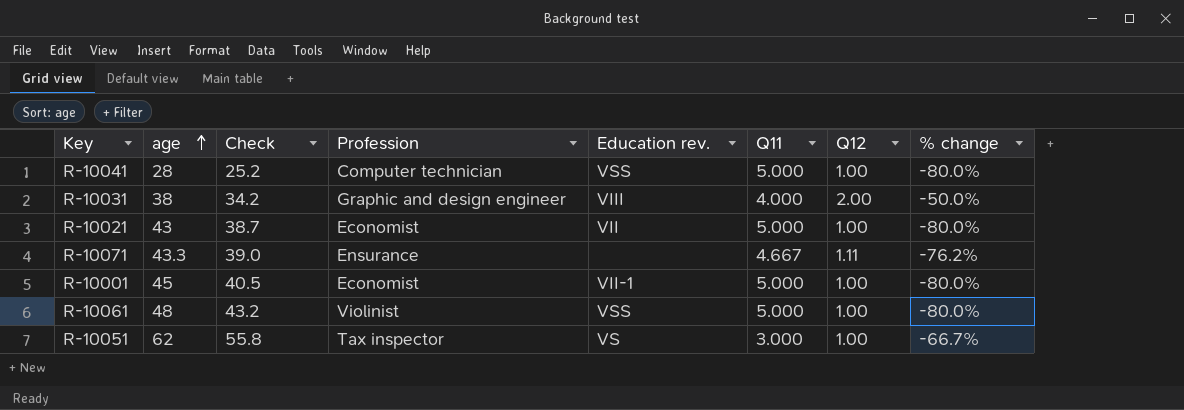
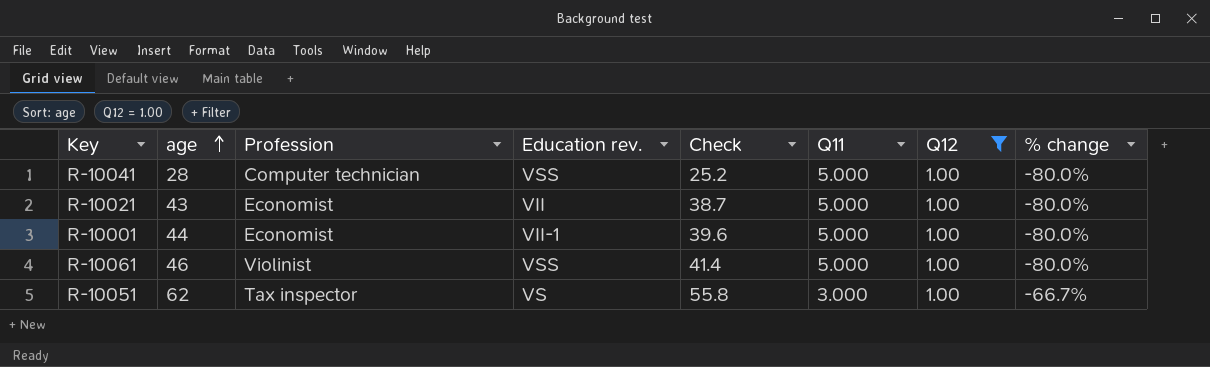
filter: none -> Q12 = 1.00
column Check | position: 3 -> 5
R-10001 | age: 45 -> 44
R-10001 | Check: 40.5 -> 39.6
R-10061 | age: 48 -> 46
R-10061 | Check: 43.2 -> 41.4

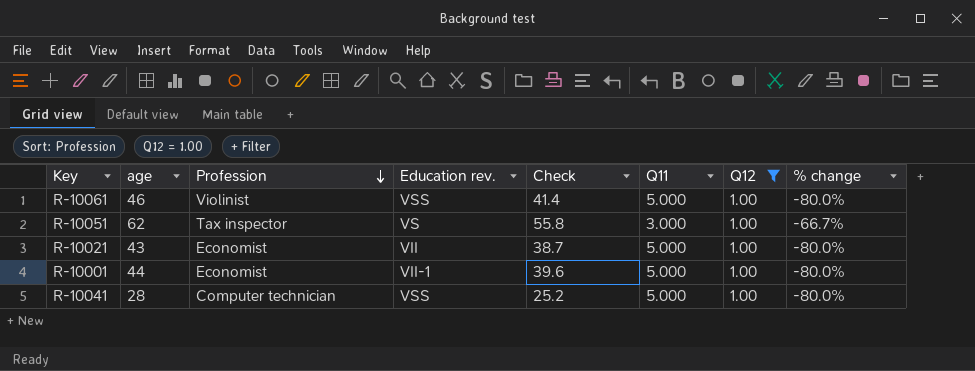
row order: age ascending -> Profession descending

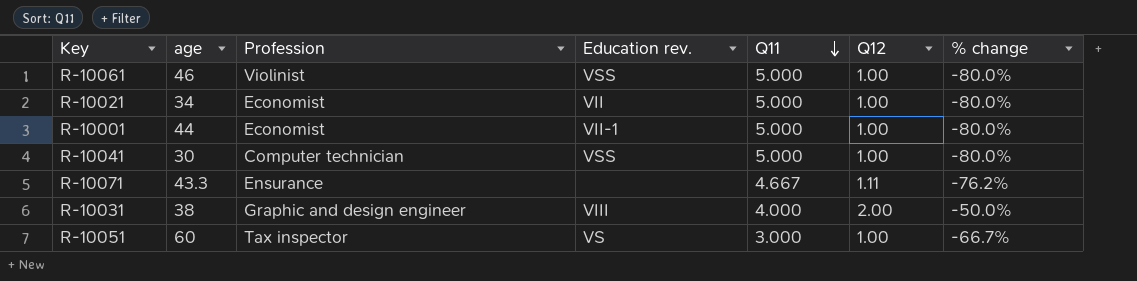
filter: Q12 = 1.00 -> none
row order: Profession descending -> Q11 descending
column Check | formula: [age] * 0.9 -> none
R-10021 | age: 43 -> 34
R-10041 | age: 28 -> 30
R-10051 | age: 62 -> 60

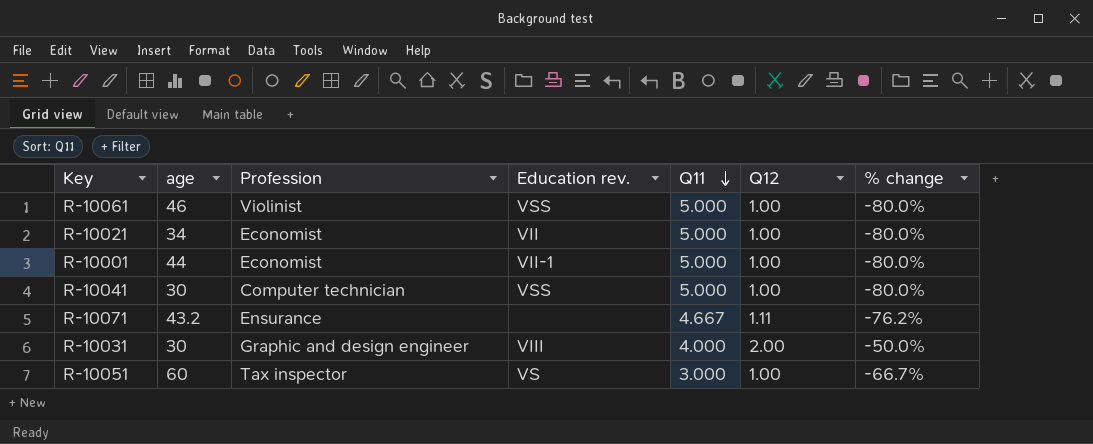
R-10071 | age: 43.3 -> 43.2
R-10031 | age: 38 -> 30

